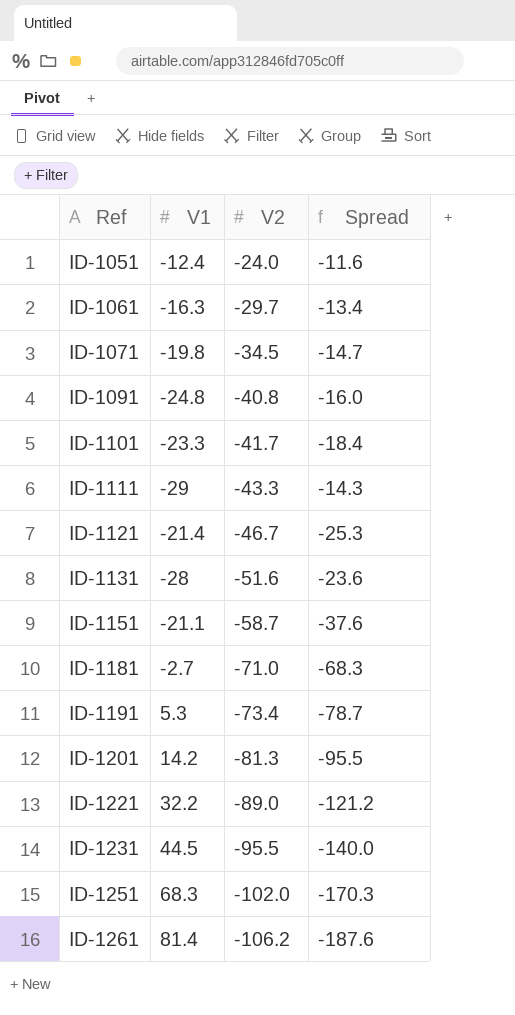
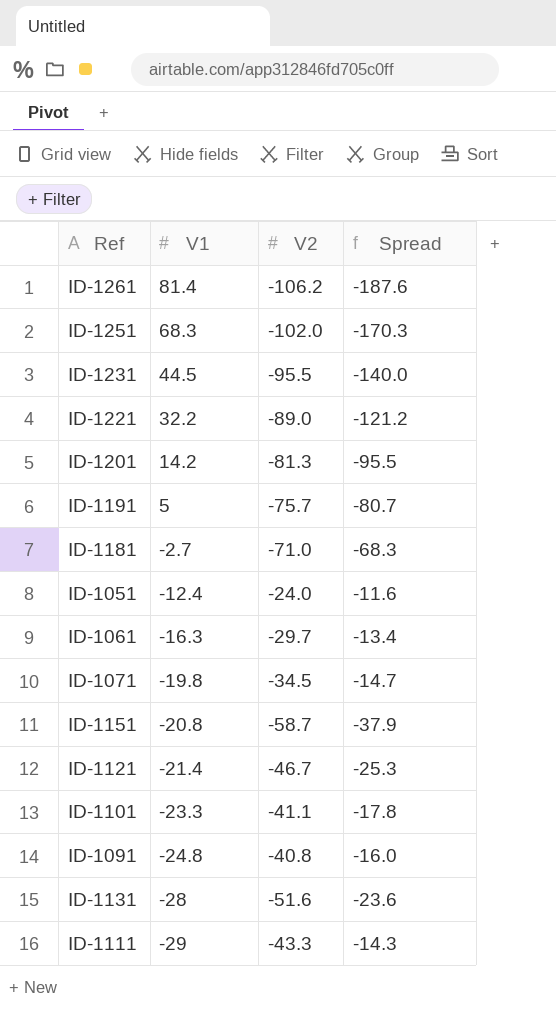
row order: Ref ascending -> V1 descending
ID-1191 | V1: 5.3 -> 5
ID-1191 | V2: -73.4 -> -75.7
ID-1191 | Spread: -78.7 -> -80.7
ID-1151 | V1: -21.1 -> -20.8
ID-1151 | Spread: -37.6 -> -37.9
ID-1101 | V2: -41.7 -> -41.1
ID-1101 | Spread: -18.4 -> -17.8

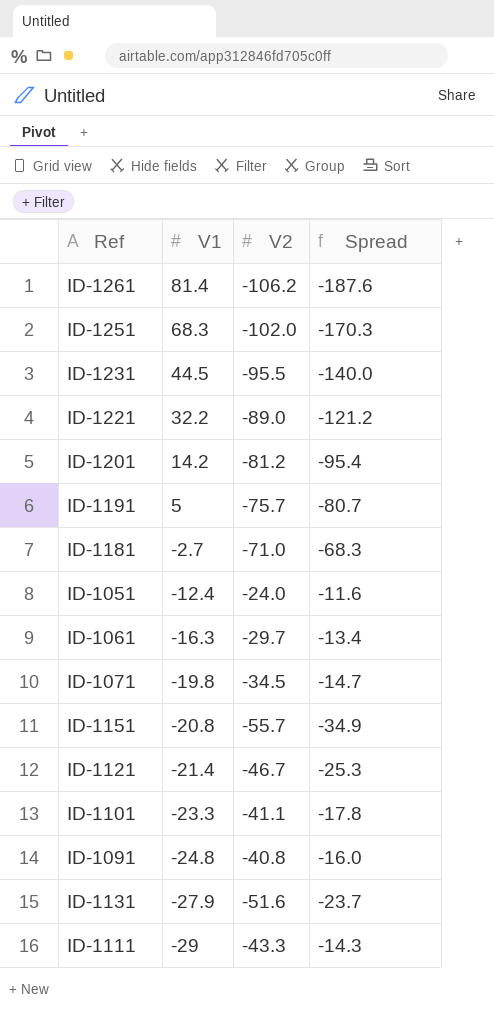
ID-1201 | V2: -81.3 -> -81.2
ID-1201 | Spread: -95.5 -> -95.4
ID-1151 | V2: -58.7 -> -55.7
ID-1151 | Spread: -37.9 -> -34.9
ID-1131 | V1: -28 -> -27.9
ID-1131 | Spread: -23.6 -> -23.7

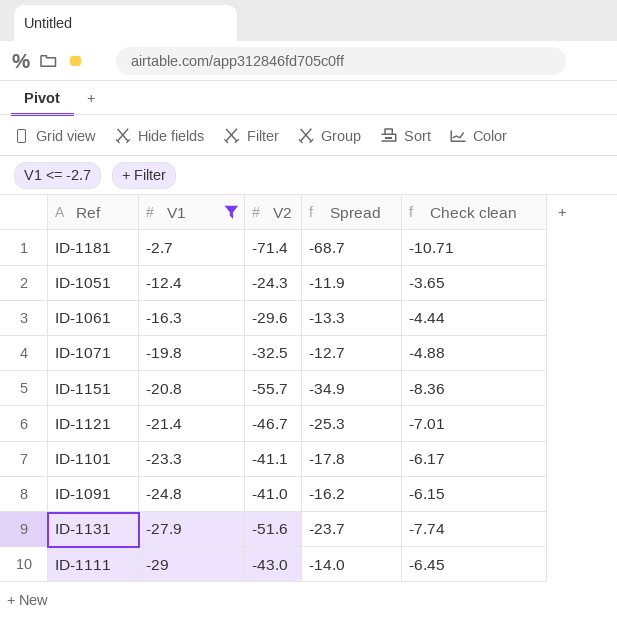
filter: none -> V1 <= -2.7
column Check clean | formula: none -> [V2] * 0.15
ID-1181 | V2: -71.0 -> -71.4
ID-1181 | Spread: -68.3 -> -68.7
ID-1051 | V2: -24.0 -> -24.3
ID-1051 | Spread: -11.6 -> -11.9
ID-1061 | V2: -29.7 -> -29.6
ID-1061 | Spread: -13.4 -> -13.3
ID-1071 | V2: -34.5 -> -32.5
ID-1071 | Spread: -14.7 -> -12.7
ID-1091 | V2: -40.8 -> -41.0
ID-1091 | Spread: -16.0 -> -16.2
ID-1111 | V2: -43.3 -> -43.0
ID-1111 | Spread: -14.3 -> -14.0

